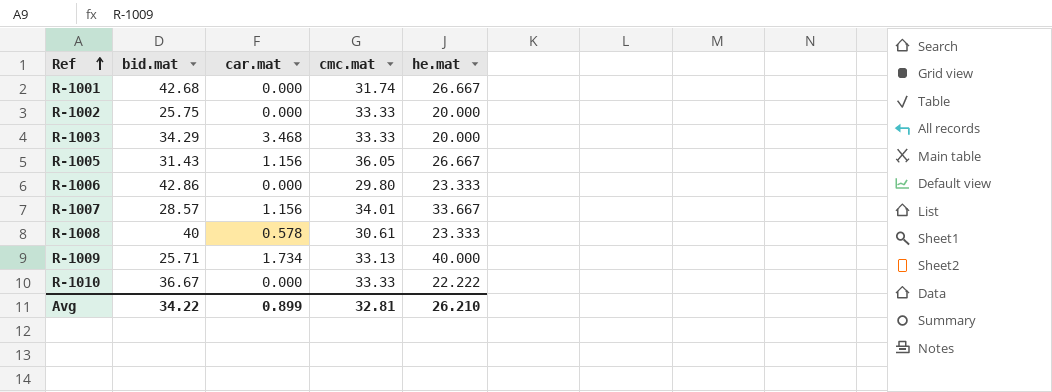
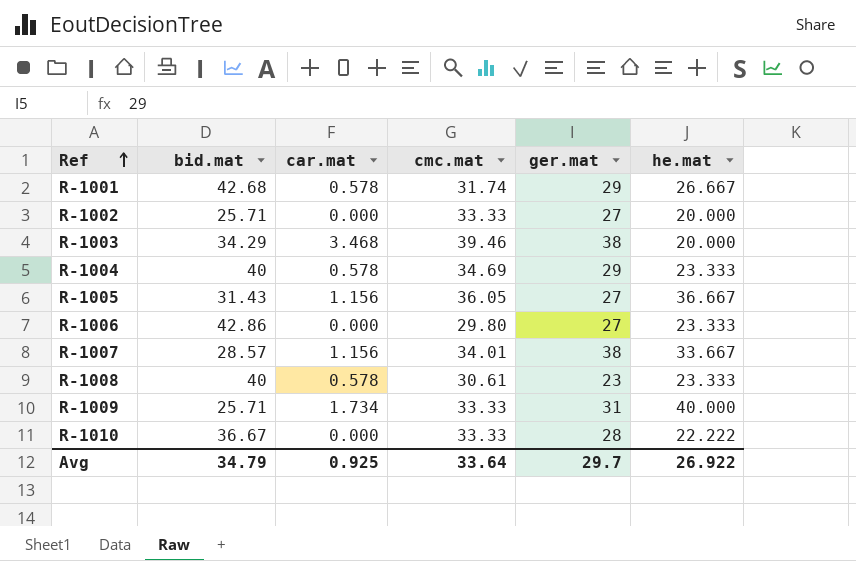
column ger.mat | position: none -> 5
R-1001 | car.mat: 0.000 -> 0.578
R-1002 | bid.mat: 25.75 -> 25.71
R-1003 | cmc.mat: 33.33 -> 39.46
row R-1004: none -> 40 | 0.578 | 34.69 | 29 | 23.333
R-1005 | he.mat: 26.667 -> 36.667
R-1009 | cmc.mat: 33.13 -> 33.33
Avg | bid.mat: 34.22 -> 34.79
Avg | car.mat: 0.899 -> 0.925
Avg | cmc.mat: 32.81 -> 33.64
Avg | he.mat: 26.210 -> 26.922

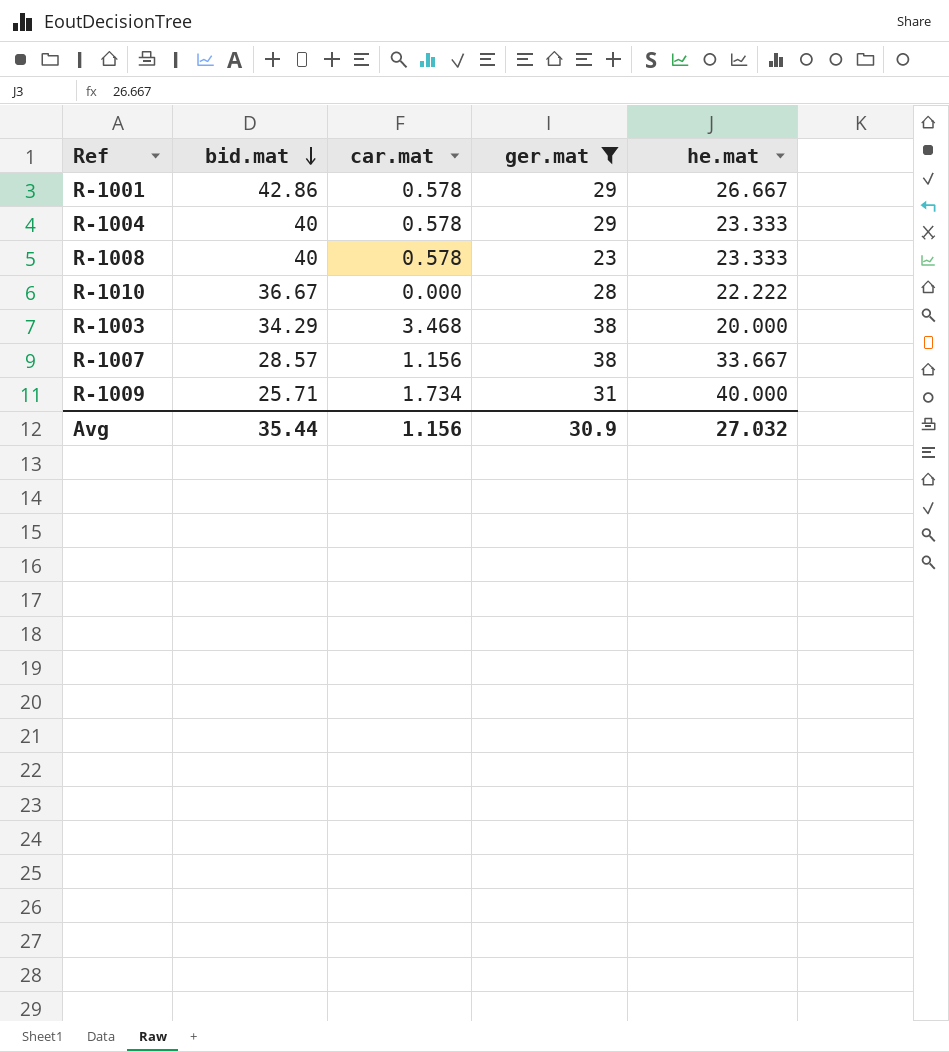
filter: none -> ger.mat != 27
row order: Ref ascending -> bid.mat descending
column cmc.mat | position: 4 -> none
R-1001 | bid.mat: 42.68 -> 42.86
Avg | bid.mat: 34.79 -> 35.44
Avg | car.mat: 0.925 -> 1.156
Avg | ger.mat: 29.7 -> 30.9
Avg | he.mat: 26.922 -> 27.032

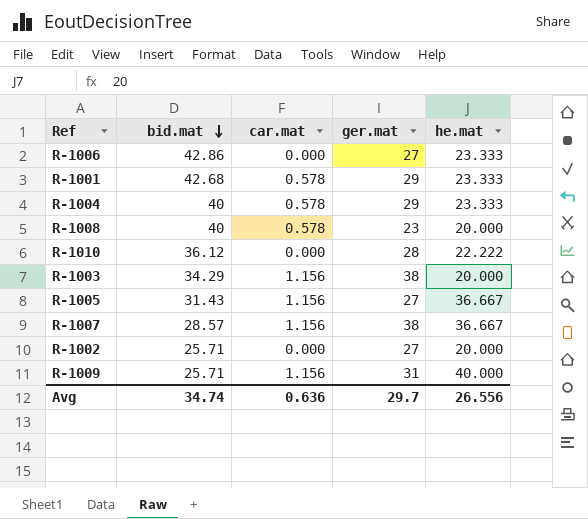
filter: ger.mat != 27 -> none
R-1001 | bid.mat: 42.86 -> 42.68
R-1001 | he.mat: 26.667 -> 23.333
R-1008 | he.mat: 23.333 -> 20.000
R-1010 | bid.mat: 36.67 -> 36.12
R-1003 | car.mat: 3.468 -> 1.156
R-1007 | he.mat: 33.667 -> 36.667
R-1009 | car.mat: 1.734 -> 1.156
Avg | bid.mat: 35.44 -> 34.74
Avg | car.mat: 1.156 -> 0.636
Avg | ger.mat: 30.9 -> 29.7
Avg | he.mat: 27.032 -> 26.556

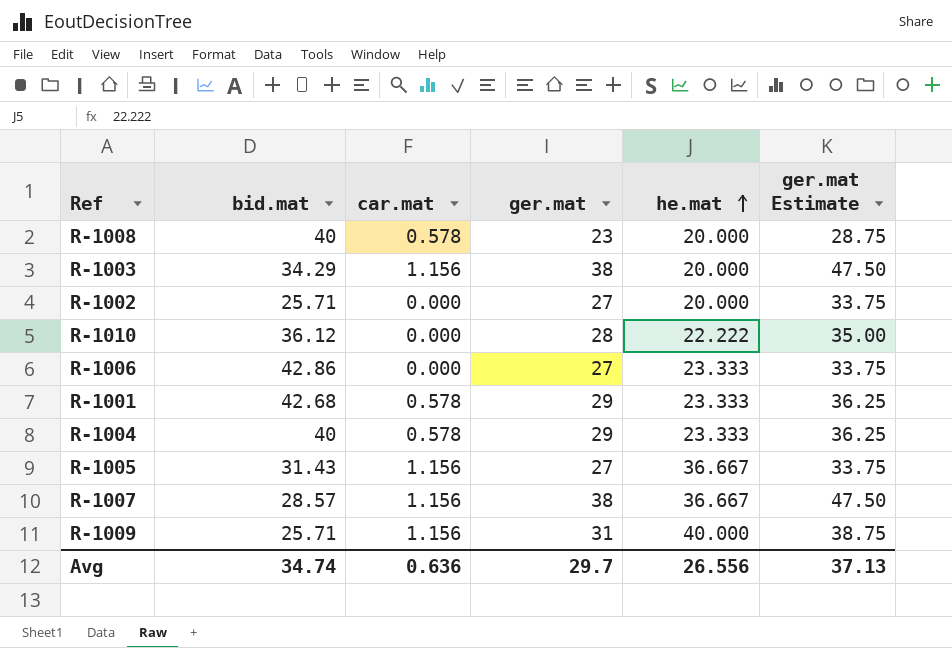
row order: bid.mat descending -> he.mat ascending
column ger.mat Estimate | formula: none -> [ger.mat] * 1.25

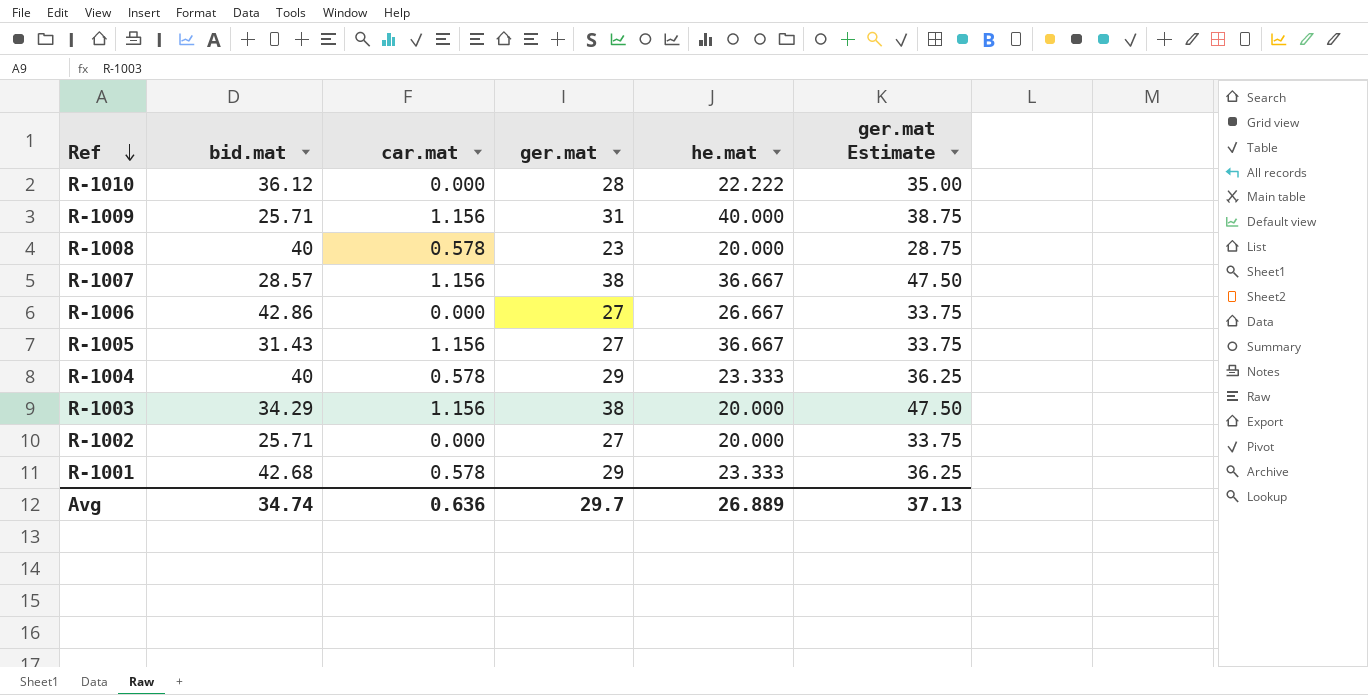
row order: he.mat ascending -> Ref descending
R-1006 | he.mat: 23.333 -> 26.667
Avg | he.mat: 26.556 -> 26.889

